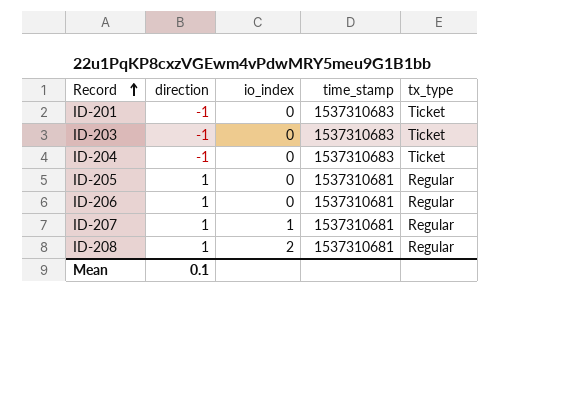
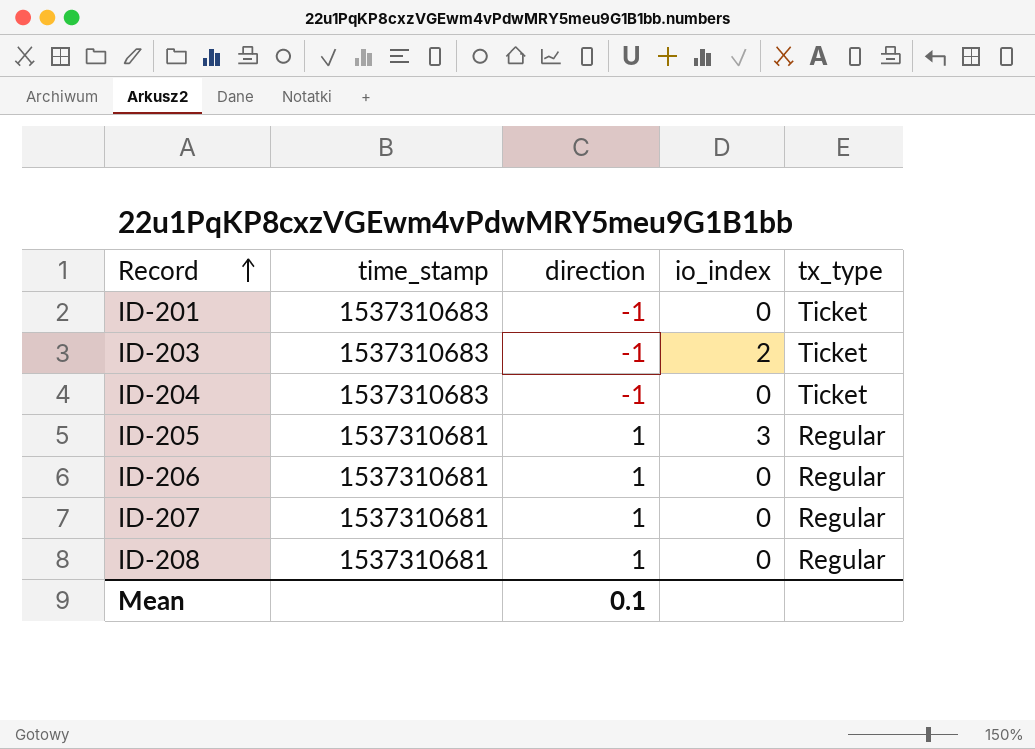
column time_stamp | position: 4 -> 2
ID-203 | io_index: 0 -> 2
ID-205 | io_index: 0 -> 3
ID-207 | io_index: 1 -> 0
ID-208 | io_index: 2 -> 0

